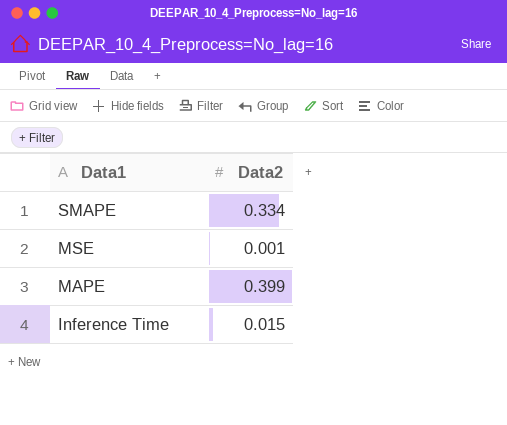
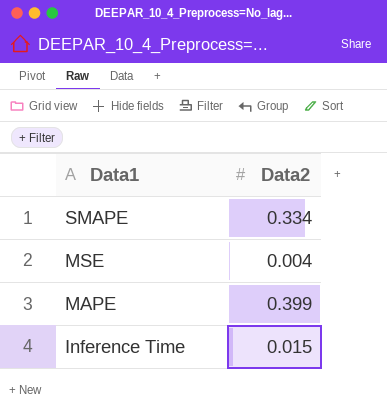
MSE | Data2: 0.001 -> 0.004

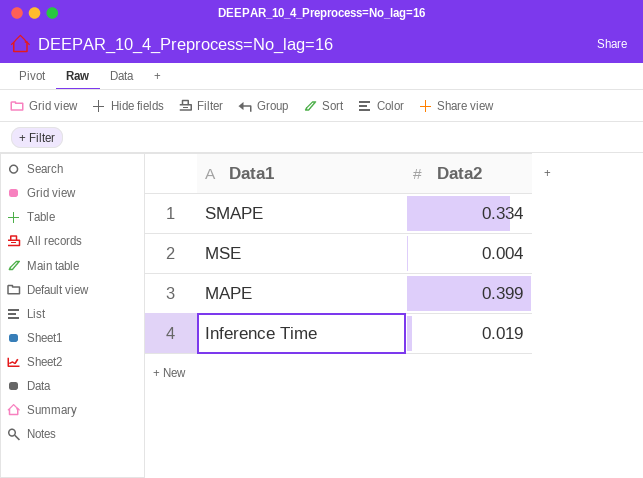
Inference Time | Data2: 0.015 -> 0.019

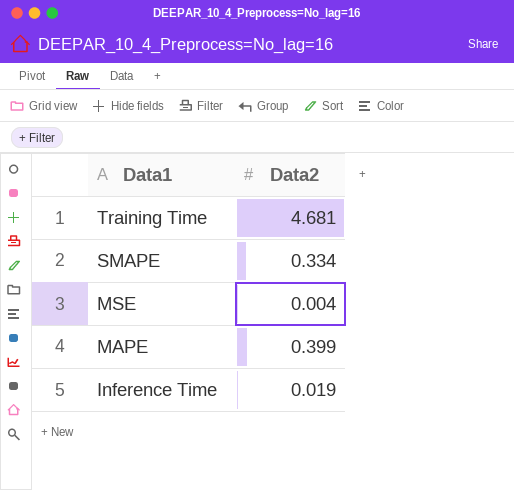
row Training Time: none -> 4.681

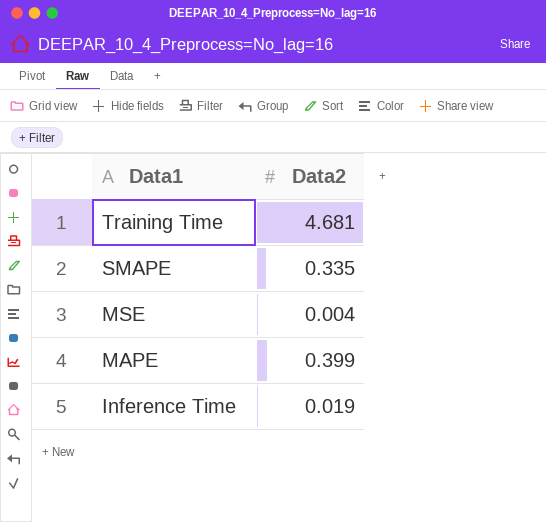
SMAPE | Data2: 0.334 -> 0.335

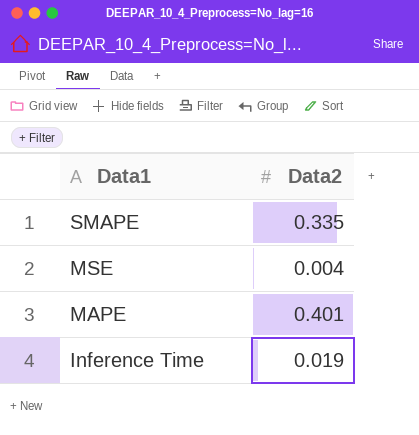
row Training Time: 4.681 -> none
MAPE | Data2: 0.399 -> 0.401

